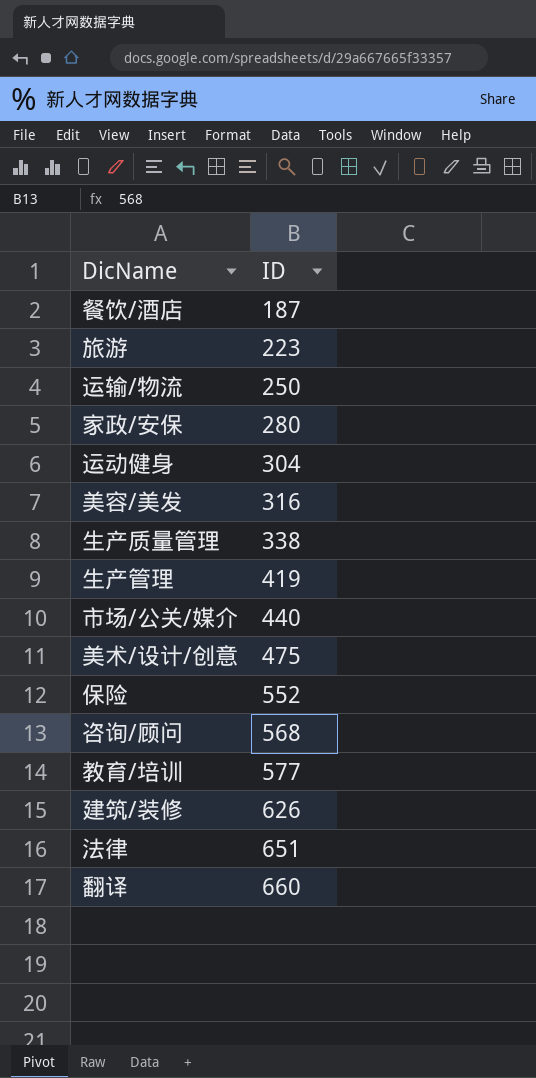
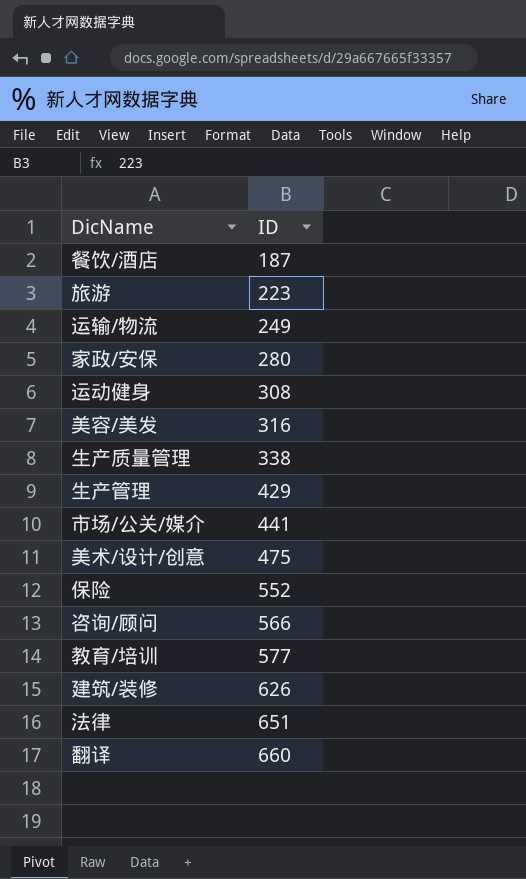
运输/物流 | ID: 250 -> 249
运动健身 | ID: 304 -> 308
生产管理 | ID: 419 -> 429
市场/公关/媒介 | ID: 440 -> 441
咨询/顾问 | ID: 568 -> 566

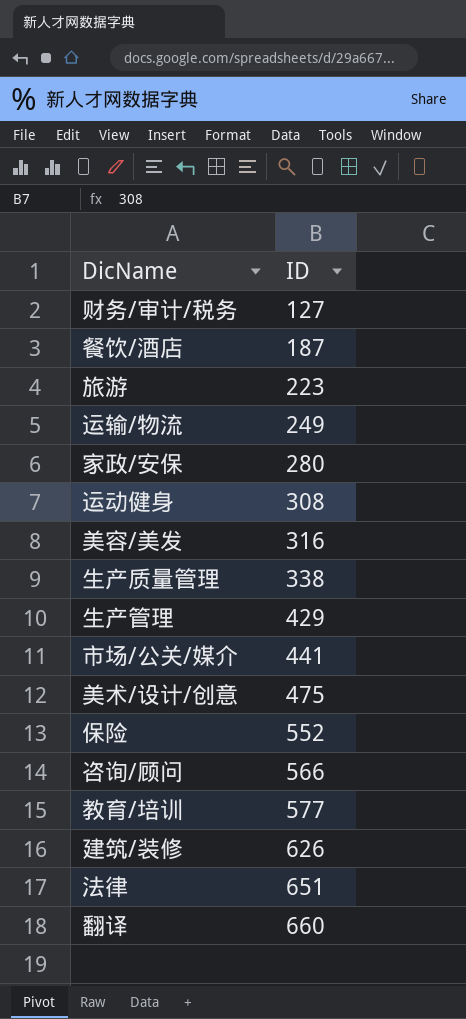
row 财务/审计/税务: none -> 127

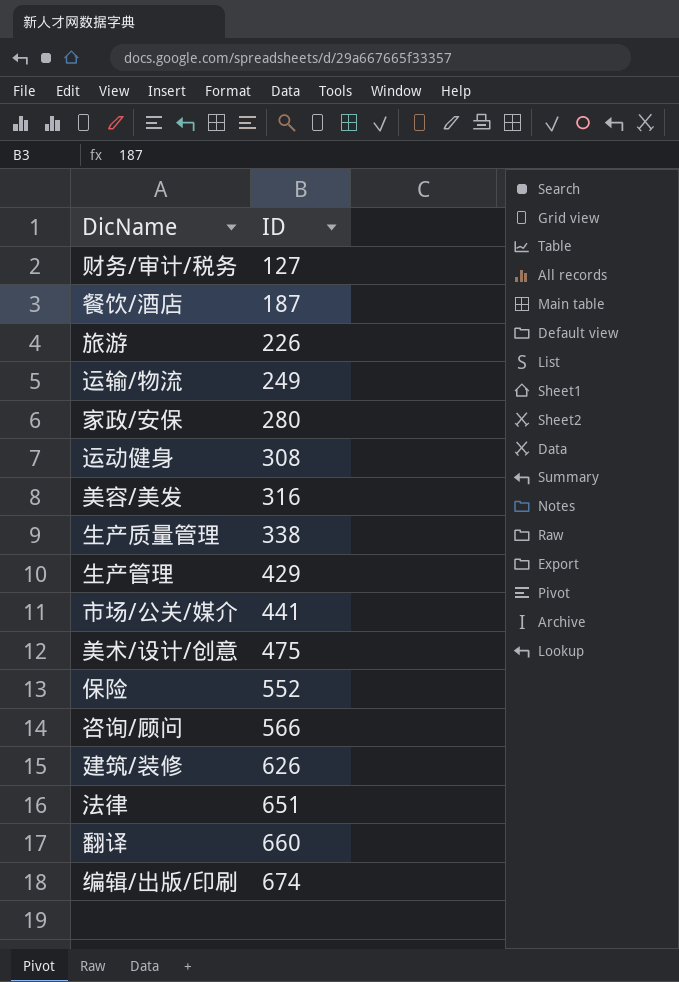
row 教育/培训: 577 -> none
旅游 | ID: 223 -> 226
row 编辑/出版/印刷: none -> 674

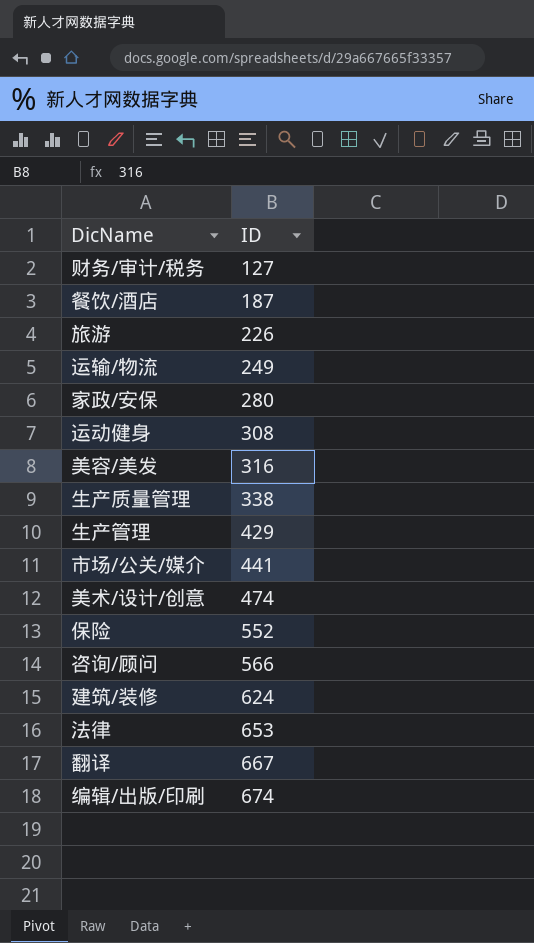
美术/设计/创意 | ID: 475 -> 474
建筑/装修 | ID: 626 -> 624
法律 | ID: 651 -> 653
翻译 | ID: 660 -> 667

